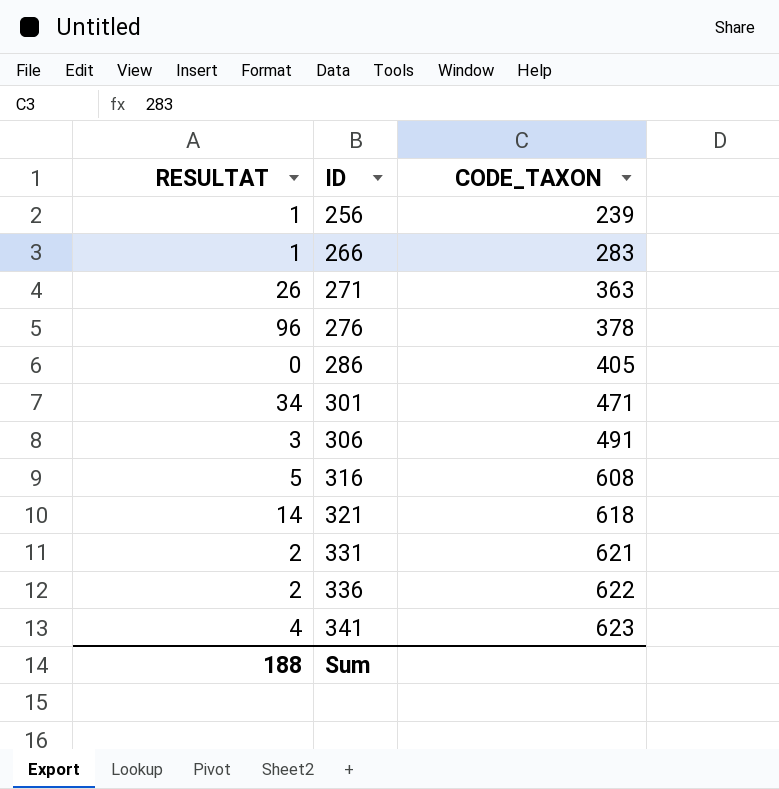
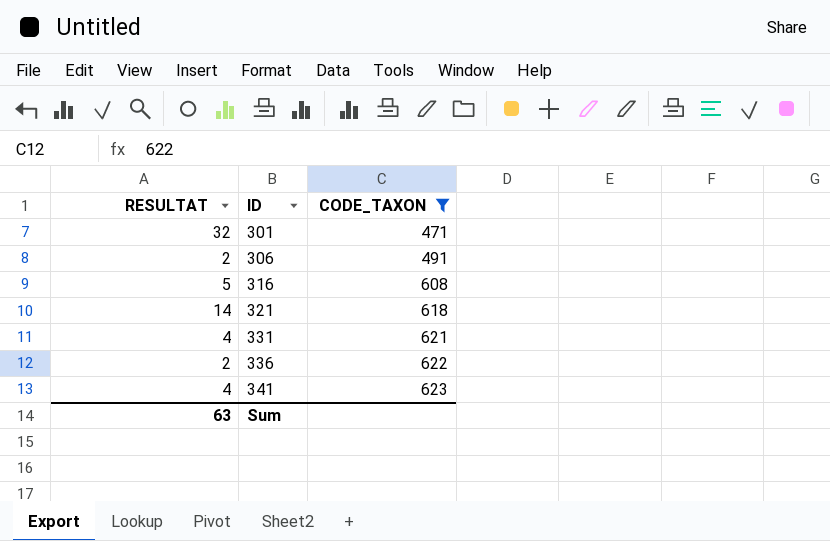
filter: none -> CODE_TAXON >= 471
301 | RESULTAT: 34 -> 32
306 | RESULTAT: 3 -> 2
331 | RESULTAT: 2 -> 4
Sum | RESULTAT: 188 -> 63

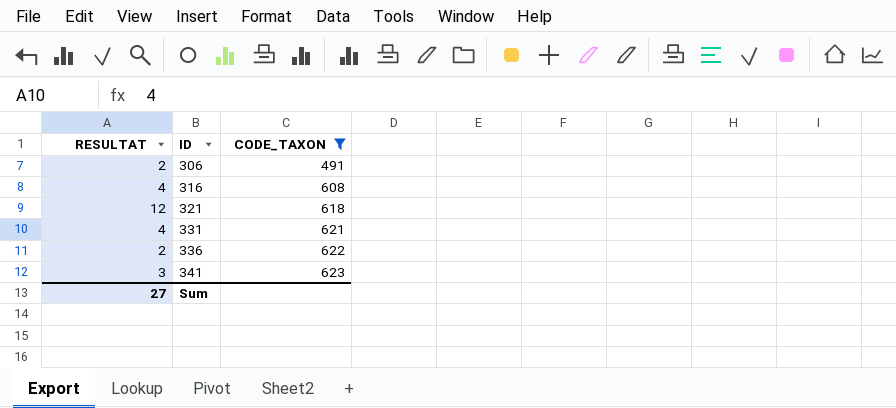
row 301: 32 | 471 -> none
316 | RESULTAT: 5 -> 4
321 | RESULTAT: 14 -> 12
341 | RESULTAT: 4 -> 3
Sum | RESULTAT: 63 -> 27

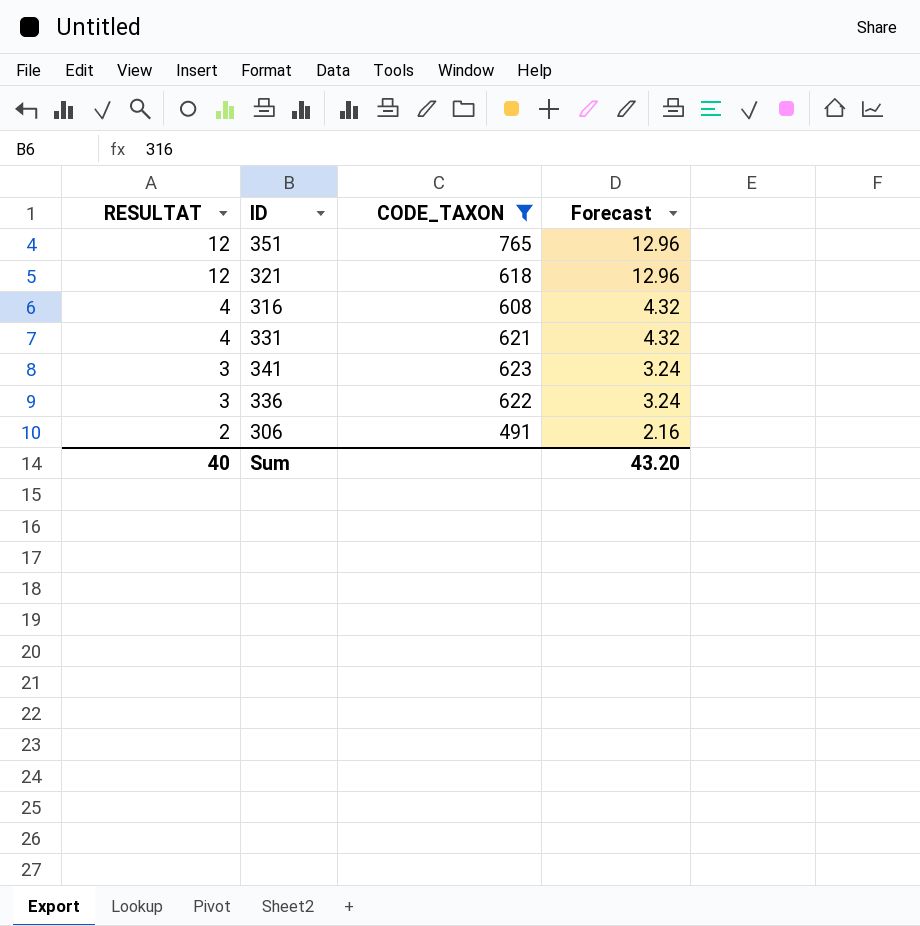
row order: ID ascending -> RESULTAT descending
column Forecast | formula: none -> [RESULTAT] * 1.08
row 351: none -> 12 | 765 | 12.96
336 | RESULTAT: 2 -> 3
Sum | RESULTAT: 27 -> 40

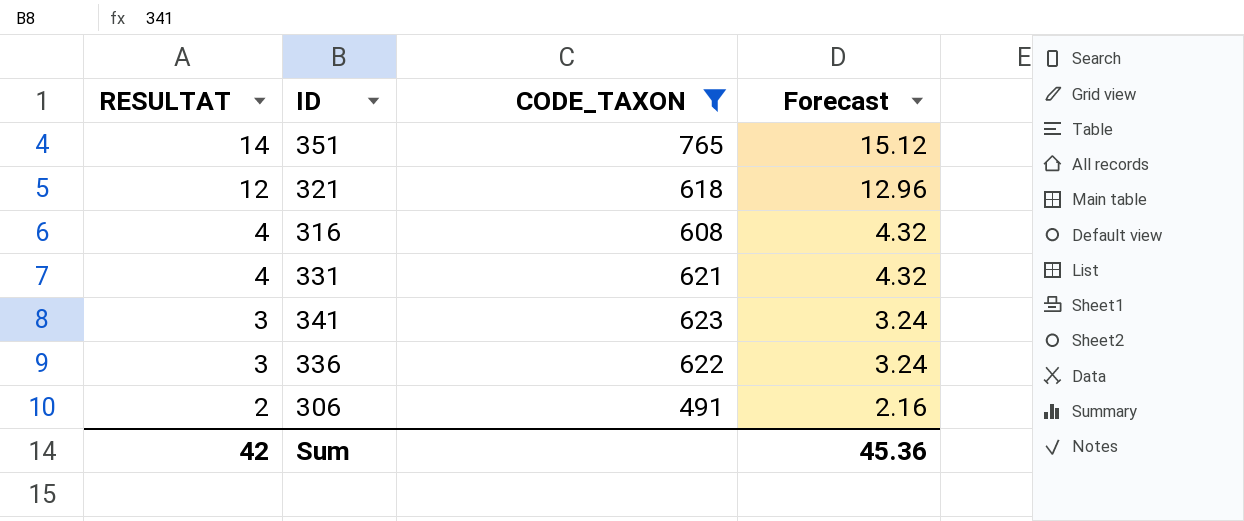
351 | RESULTAT: 12 -> 14
351 | Forecast: 12.96 -> 15.12
Sum | RESULTAT: 40 -> 42
Sum | Forecast: 43.20 -> 45.36

